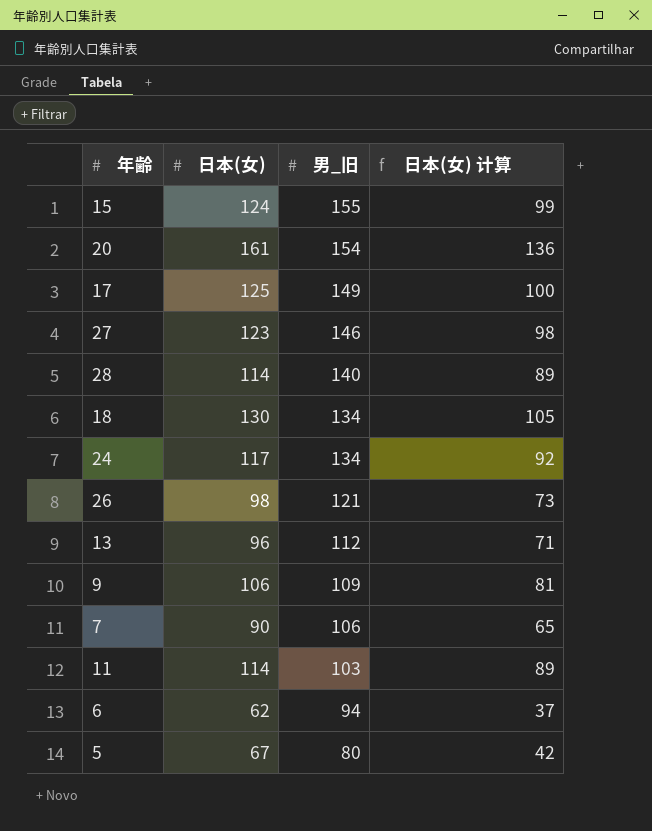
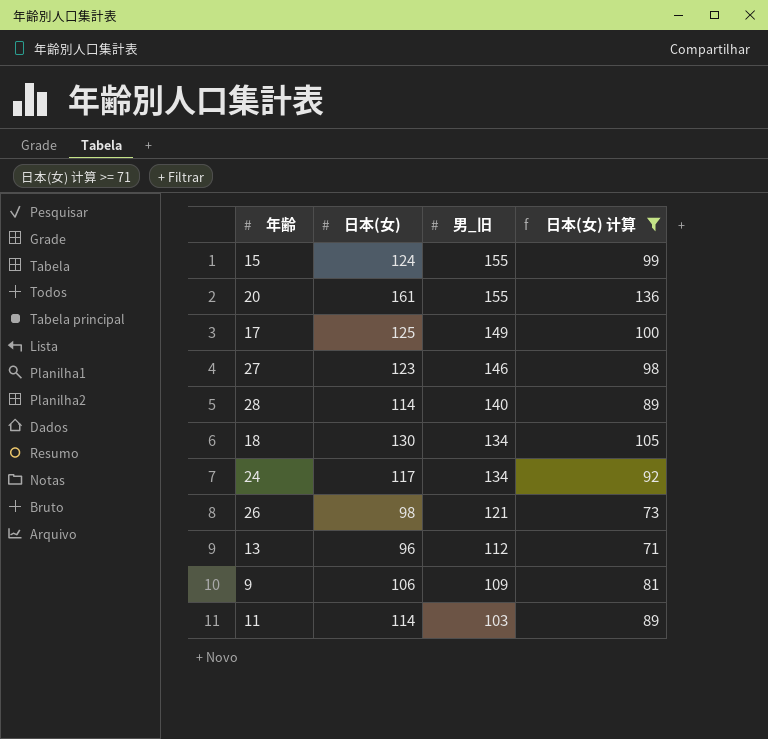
filter: none -> 日本(女) 计算 >= 71
20 | 男_旧: 154 -> 155

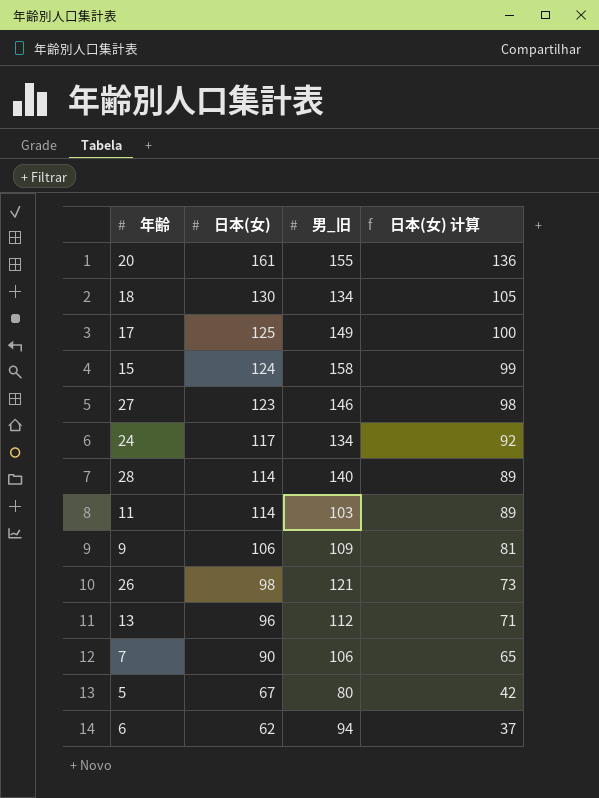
filter: 日本(女) 计算 >= 71 -> none
row order: 男_旧 descending -> 日本(女) descending
15 | 男_旧: 155 -> 158

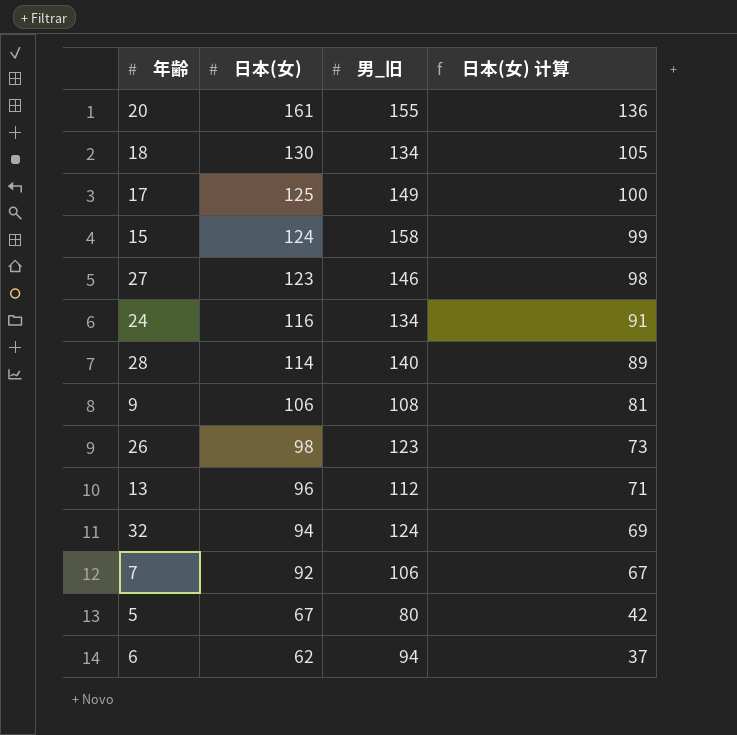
row 11: 114 | 103 | 89 -> none
24 | 日本(女): 117 -> 116
24 | 日本(女) 计算: 92 -> 91
9 | 男_旧: 109 -> 108
26 | 男_旧: 121 -> 123
row 32: none -> 94 | 124 | 69
7 | 日本(女): 90 -> 92
7 | 日本(女) 计算: 65 -> 67

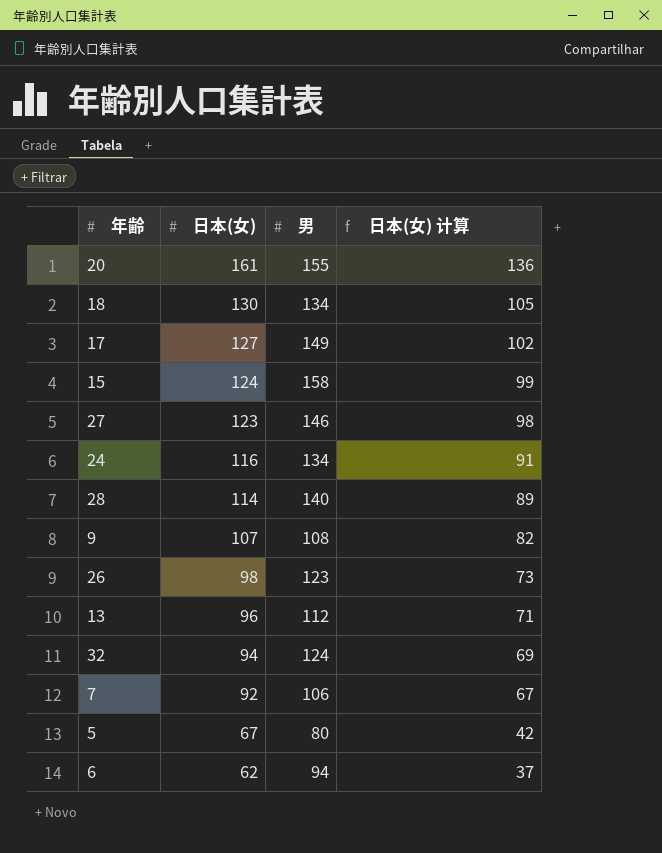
column name: 男_旧 -> 男
17 | 日本(女): 125 -> 127
17 | 日本(女) 计算: 100 -> 102
9 | 日本(女): 106 -> 107
9 | 日本(女) 计算: 81 -> 82

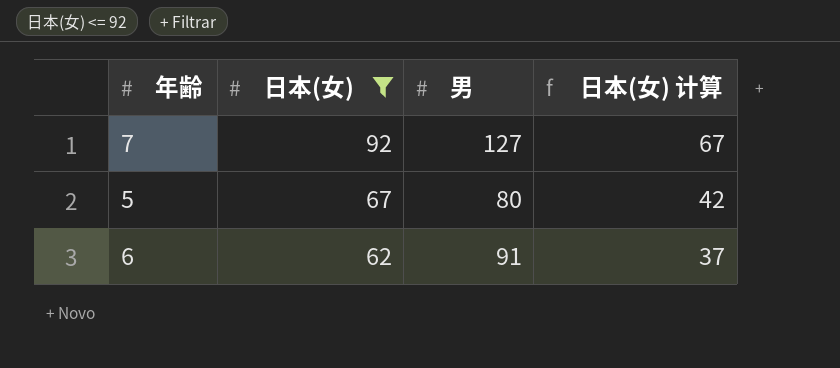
filter: none -> 日本(女) <= 92
7 | 男: 106 -> 127
6 | 男: 94 -> 91

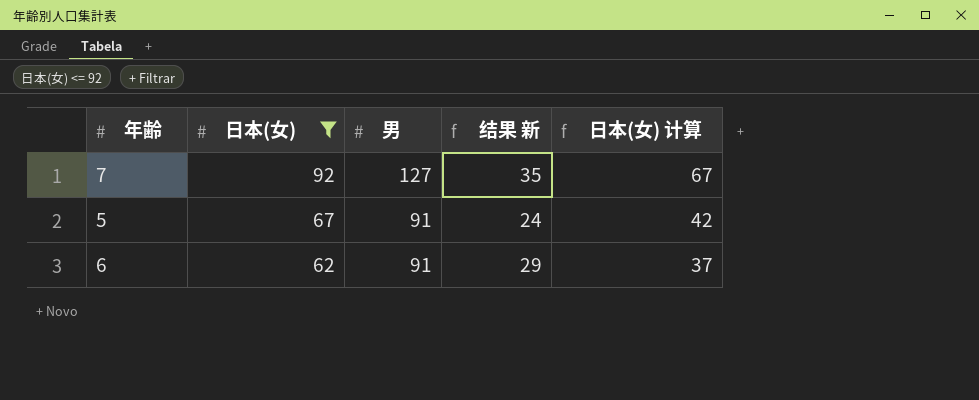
column 结果 新 | formula: none -> [男] - [日本(女)]
5 | 男: 80 -> 91

